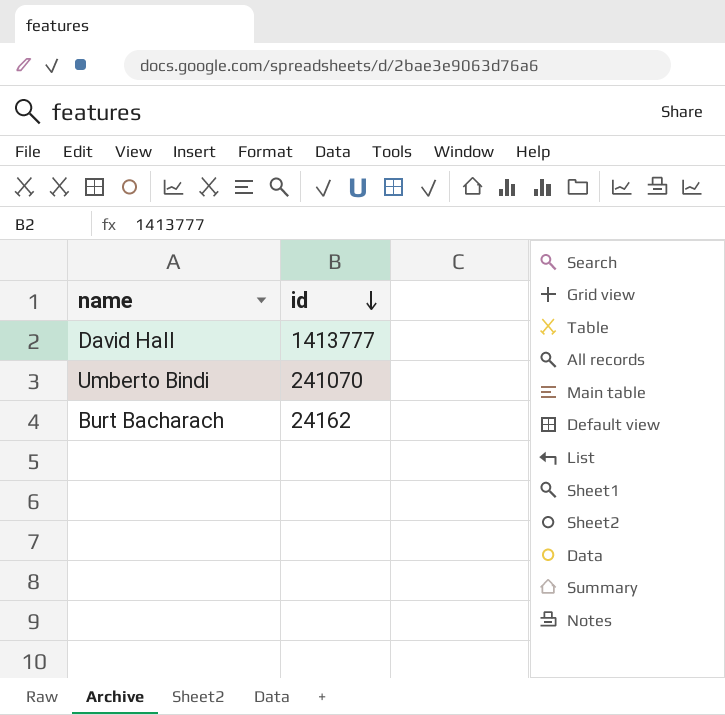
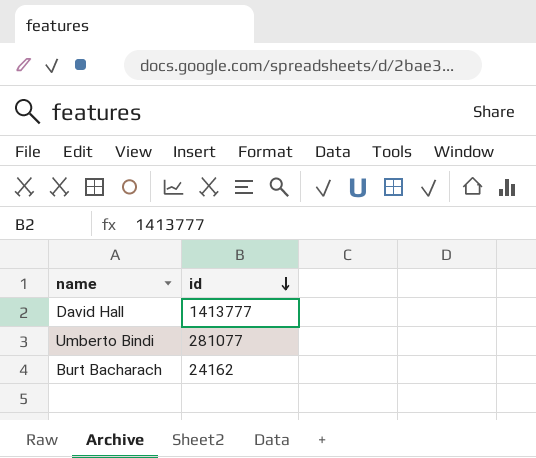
Umberto Bindi | id: 241070 -> 281077

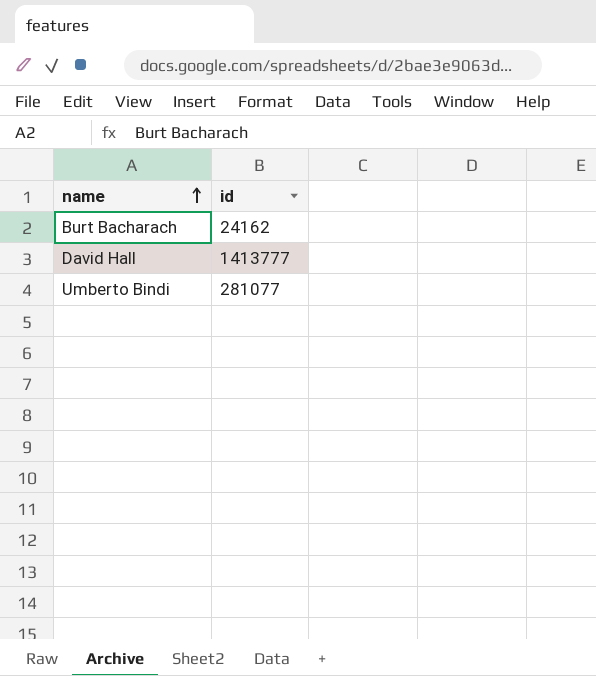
row order: id descending -> name ascending

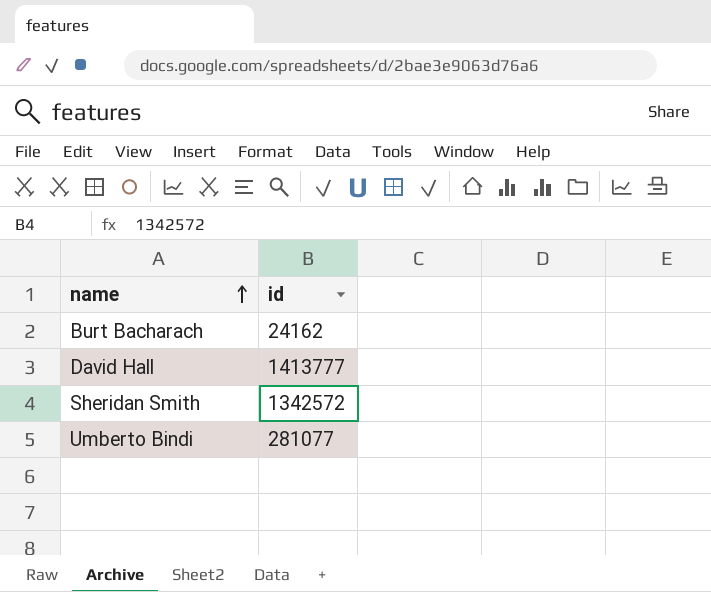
row Sheridan Smith: none -> 1342572

